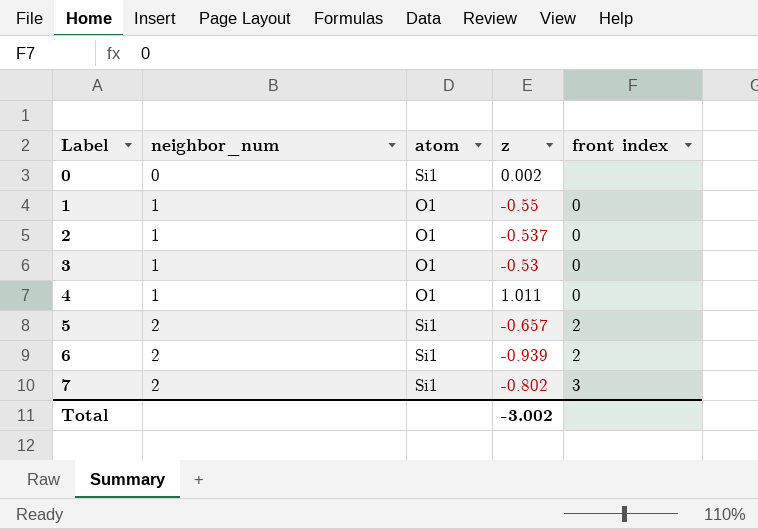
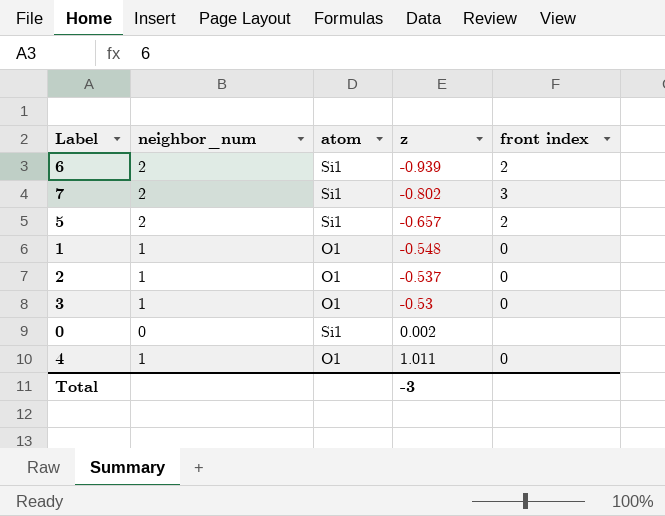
row order: Label ascending -> z ascending
1 | z: -0.55 -> -0.548
Total | z: -3.002 -> -3

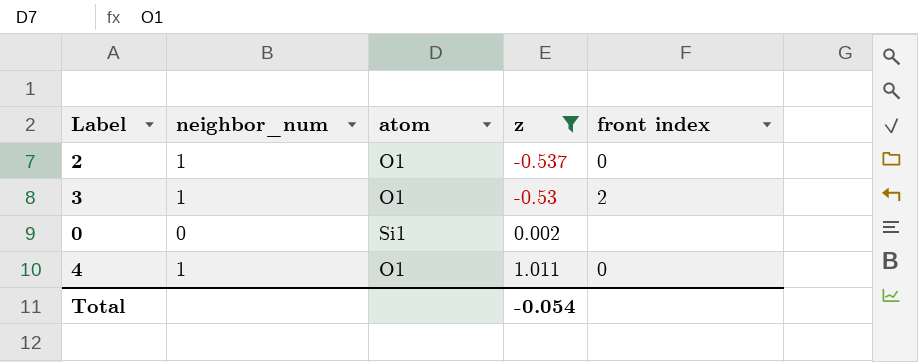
filter: none -> z >= -0.537
3 | front index: 0 -> 2
Total | z: -3 -> -0.054

